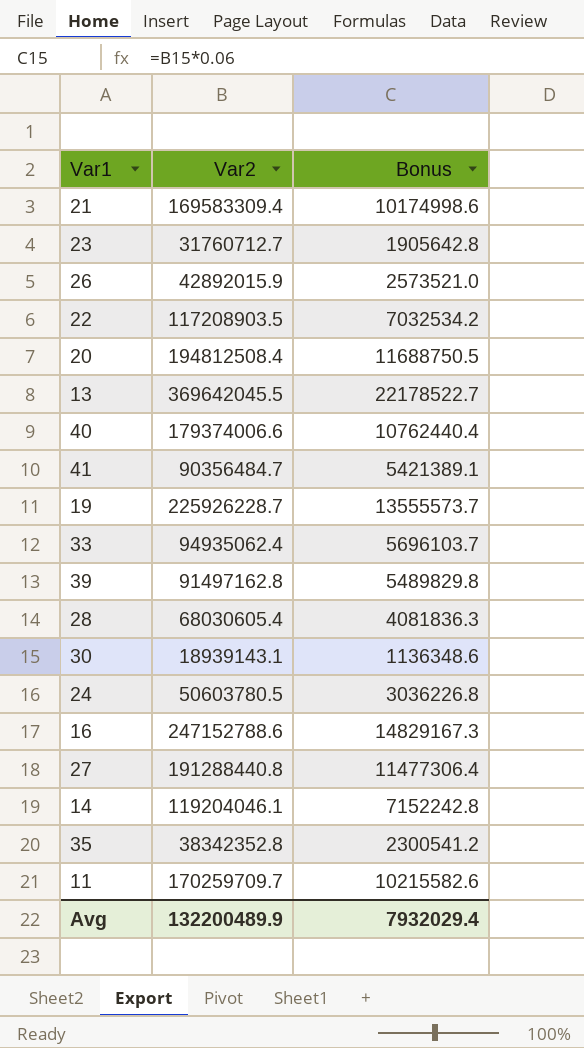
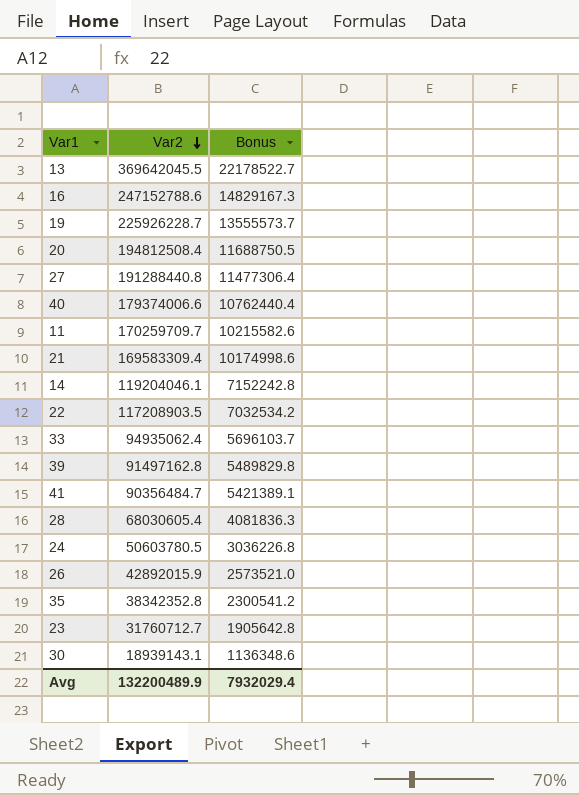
row order: none -> Var2 descending

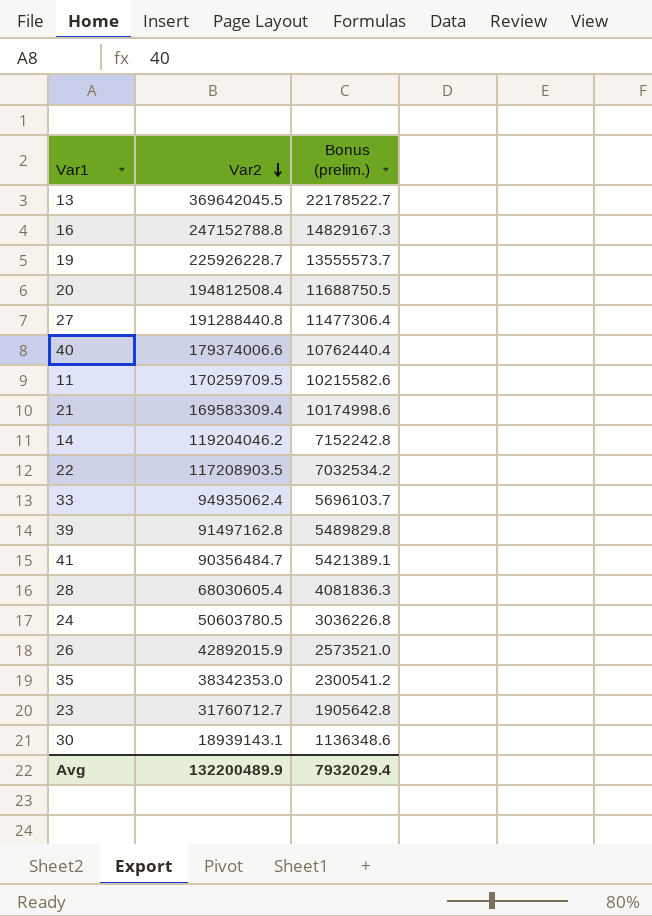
column name: Bonus -> Bonus (prelim.)
16 | Var2: 247152788.6 -> 247152788.8
11 | Var2: 170259709.7 -> 170259709.5
14 | Var2: 119204046.1 -> 119204046.2
35 | Var2: 38342352.8 -> 38342353.0

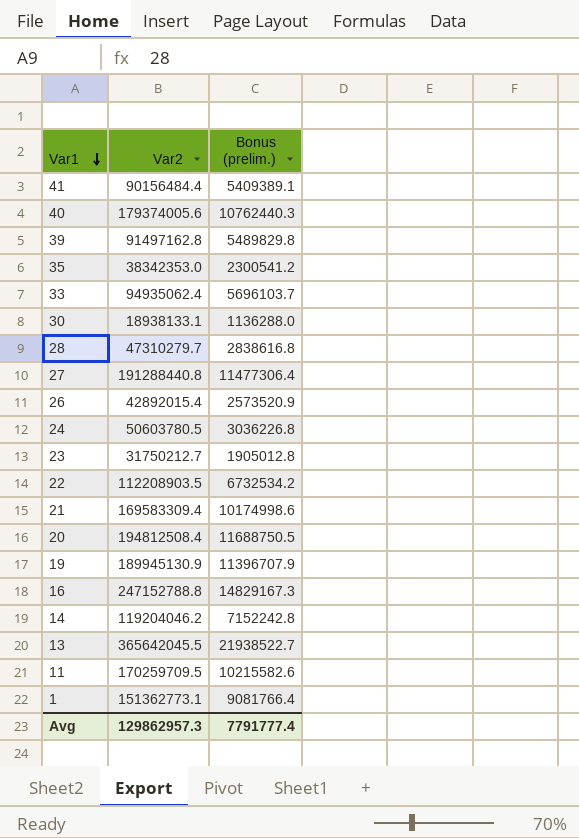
row order: Var2 descending -> Var1 descending
41 | Var2: 90356484.7 -> 90156484.4
41 | Bonus (prelim.): 5421389.1 -> 5409389.1
40 | Var2: 179374006.6 -> 179374005.6
40 | Bonus (prelim.): 10762440.4 -> 10762440.3
30 | Var2: 18939143.1 -> 18938133.1
30 | Bonus (prelim.): 1136348.6 -> 1136288.0
28 | Var2: 68030605.4 -> 47310279.7
28 | Bonus (prelim.): 4081836.3 -> 2838616.8
26 | Var2: 42892015.9 -> 42892015.4
26 | Bonus (prelim.): 2573521.0 -> 2573520.9
23 | Var2: 31760712.7 -> 31750212.7
23 | Bonus (prelim.): 1905642.8 -> 1905012.8
22 | Var2: 117208903.5 -> 112208903.5
22 | Bonus (prelim.): 7032534.2 -> 6732534.2
19 | Var2: 225926228.7 -> 189945130.9
19 | Bonus (prelim.): 13555573.7 -> 11396707.9
13 | Var2: 369642045.5 -> 365642045.5
13 | Bonus (prelim.): 22178522.7 -> 21938522.7
row 1: none -> 151362773.1 | 9081766.4
Avg | Var2: 132200489.9 -> 129862957.3
Avg | Bonus (prelim.): 7932029.4 -> 7791777.4

